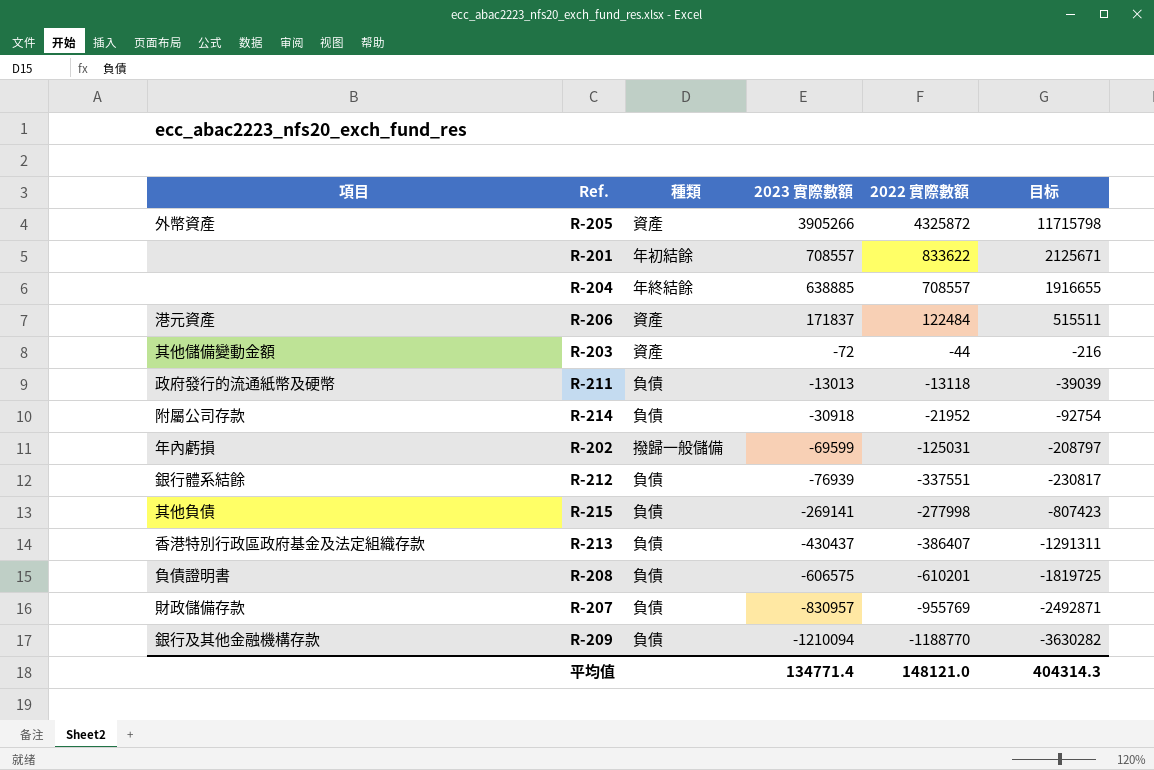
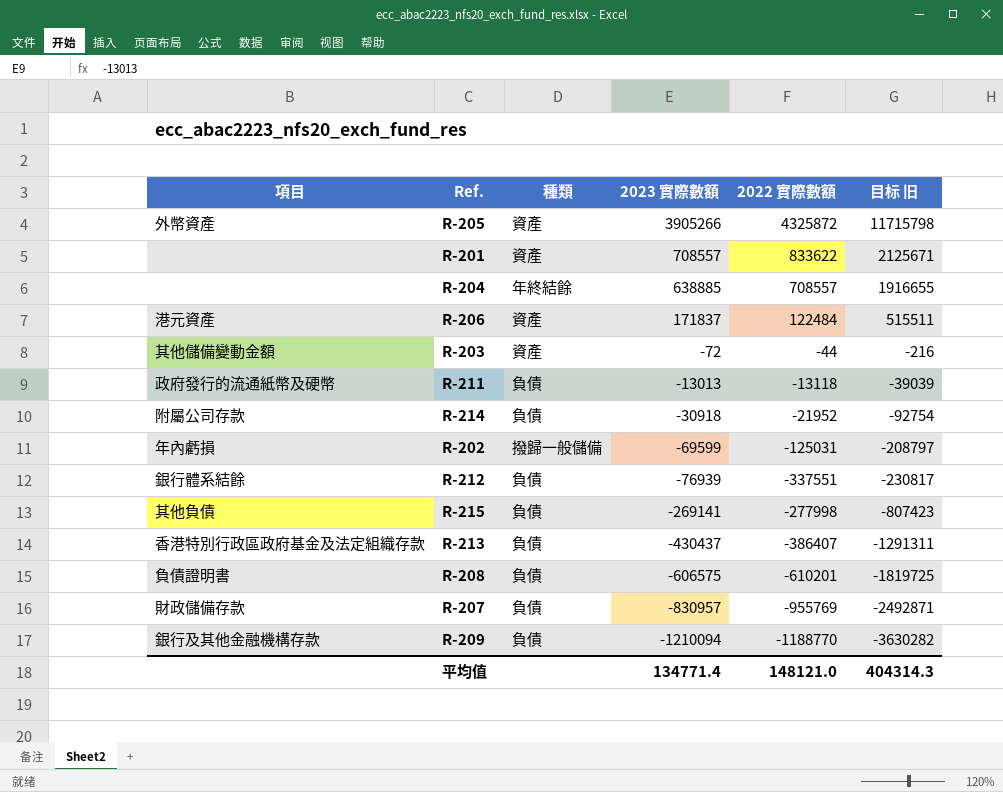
column name: 目标 -> 目标 旧
R-201 | 種類: 年初結餘 -> 資產

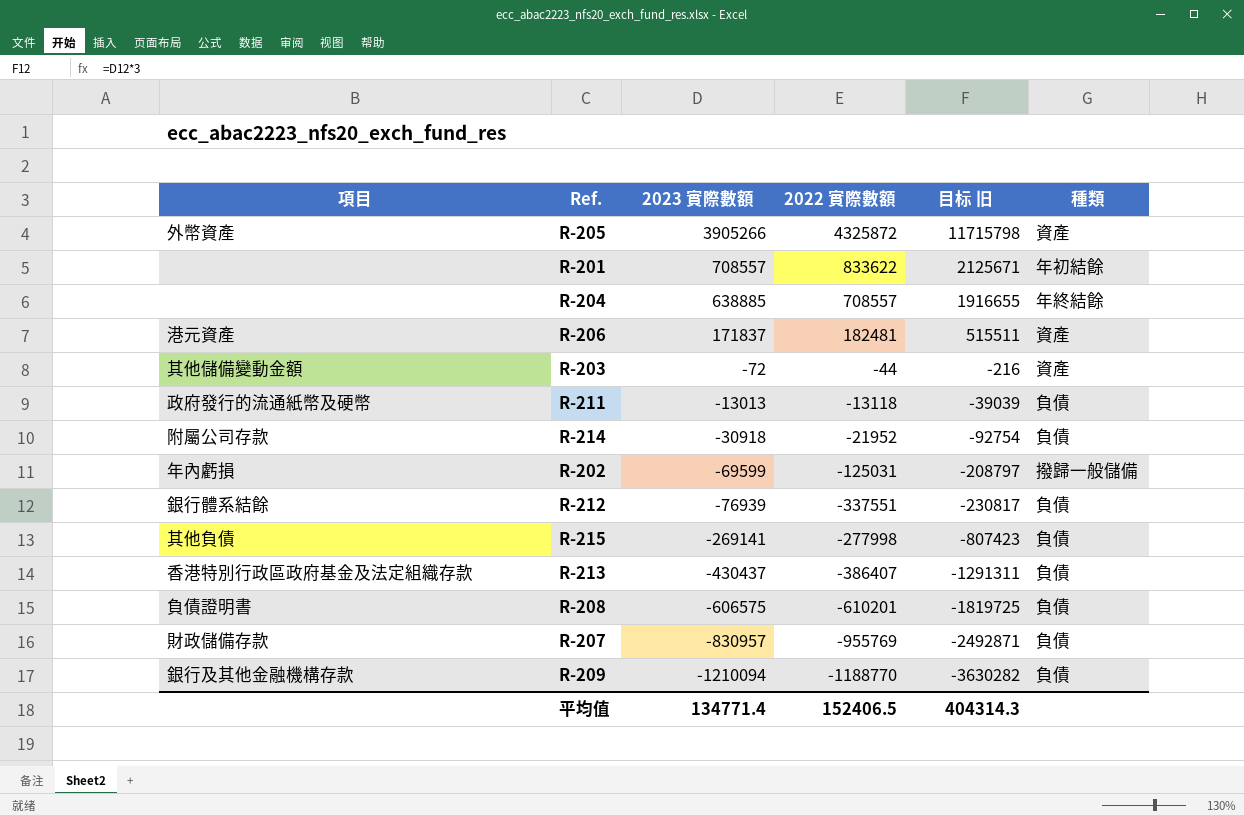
column 種類 | position: 3 -> 6
R-201 | 種類: 資產 -> 年初結餘
R-206 | 2022 實際數額: 122484 -> 182481
平均值 | 2022 實際數額: 148121.0 -> 152406.5

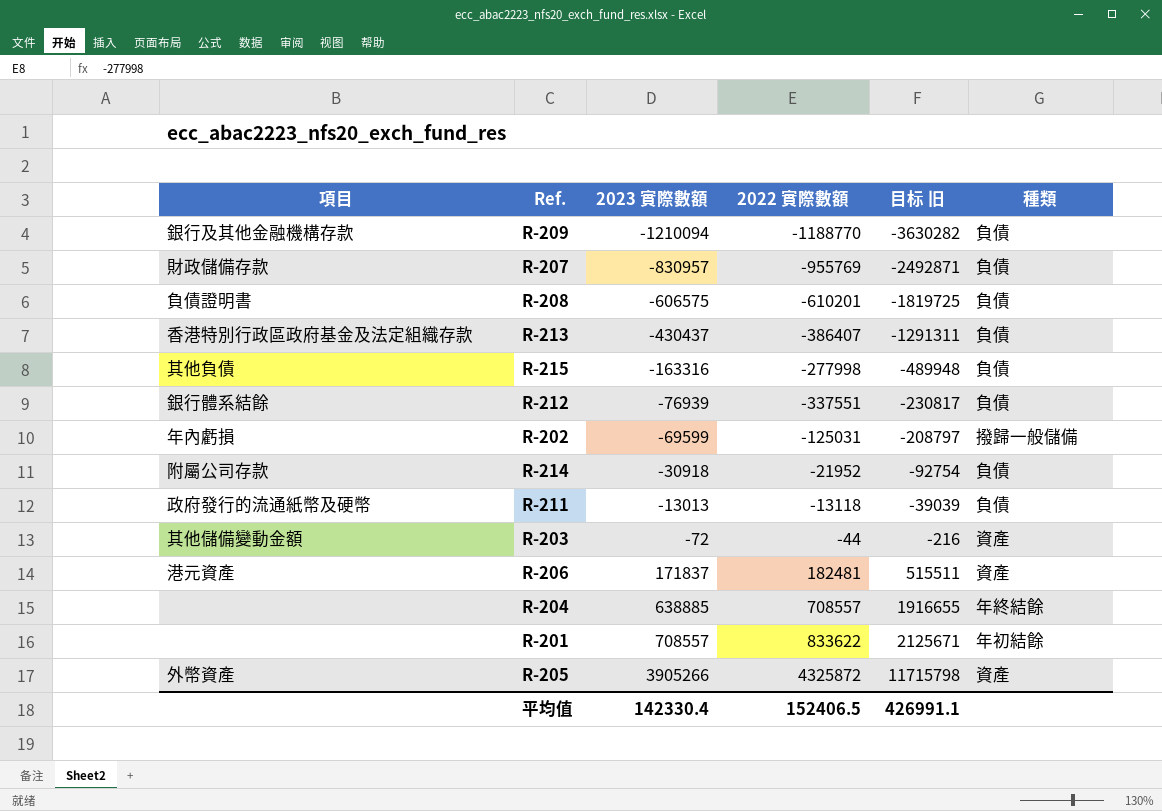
row order: 2023 實際數額 descending -> 2023 實際數額 ascending
R-215 | 2023 實際數額: -269141 -> -163316
R-215 | 目标 旧: -807423 -> -489948
平均值 | 2023 實際數額: 134771.4 -> 142330.4
平均值 | 目标 旧: 404314.3 -> 426991.1

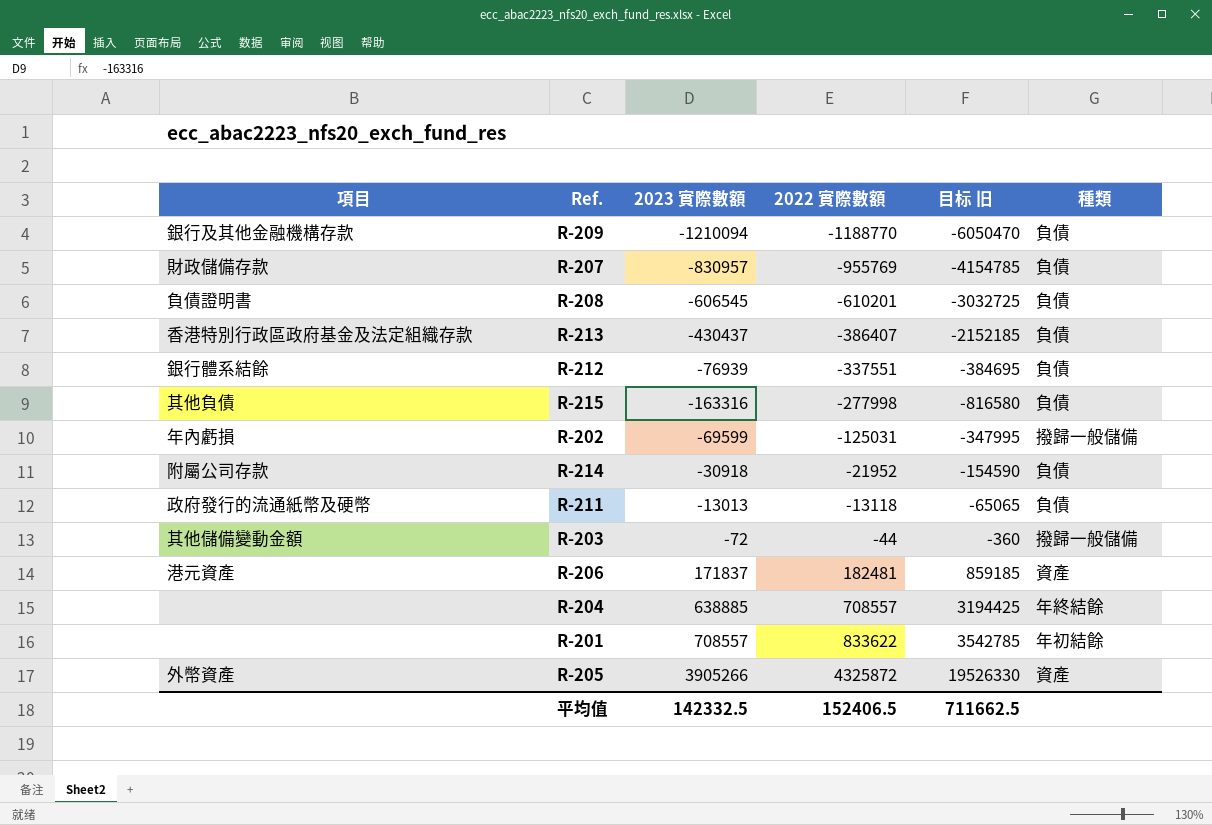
row order: 2023 實際數額 ascending -> 2022 實際數額 ascending
column 目标 旧 | formula: [2023 實際數額] * 3 -> [2023 實際數額] * 5
R-208 | 2023 實際數額: -606575 -> -606545
R-203 | 種類: 資產 -> 撥歸一般儲備
平均值 | 2023 實際數額: 142330.4 -> 142332.5
平均值 | 目标 旧: 426991.1 -> 711662.5

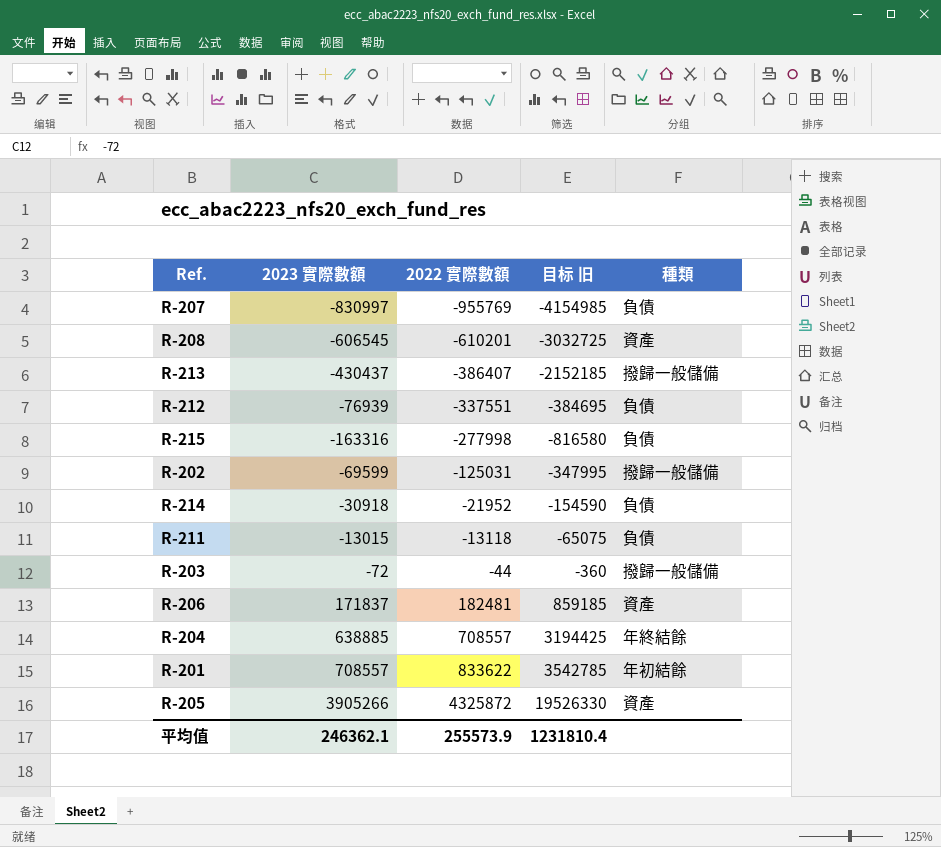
column 項目 | position: 1 -> none
row R-209: 銀行及其他金融機構存款 | -1210094 | -1188770 | -6050470 | 負債 -> none
R-207 | 2023 實際數額: -830957 -> -830997
R-207 | 目标 旧: -4154785 -> -4154985
R-208 | 種類: 負債 -> 資產
R-213 | 種類: 負債 -> 撥歸一般儲備
R-211 | 2023 實際數額: -13013 -> -13015
R-211 | 目标 旧: -65065 -> -65075
平均值 | 2023 實際數額: 142332.5 -> 246362.1
平均值 | 2022 實際數額: 152406.5 -> 255573.9
平均值 | 目标 旧: 711662.5 -> 1231810.4

